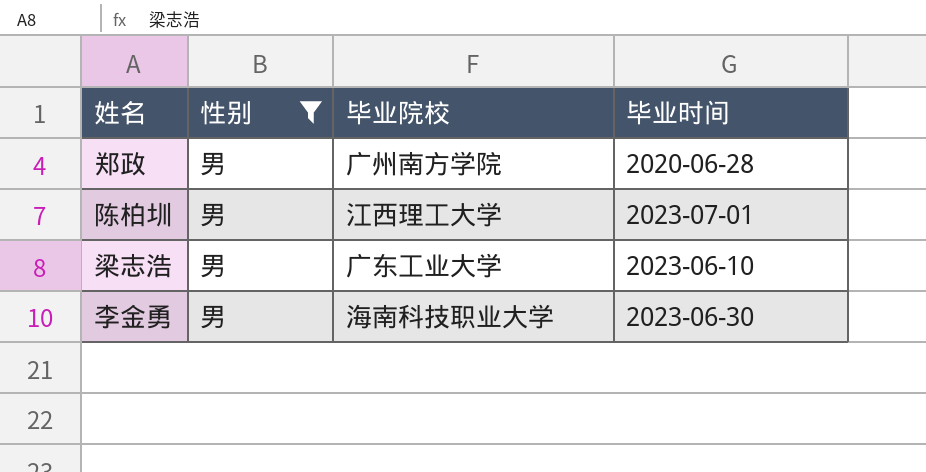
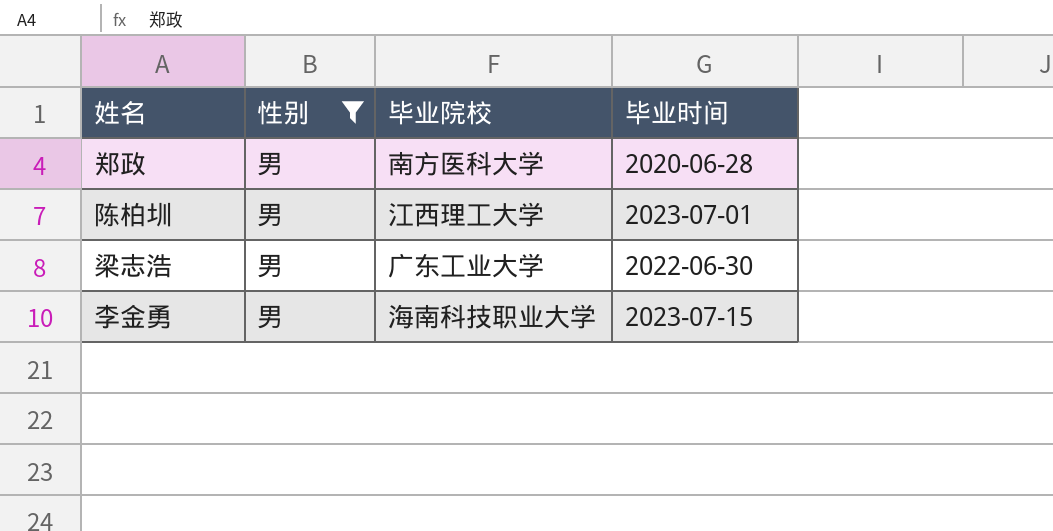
郑政 | 毕业院校: 广州南方学院 -> 南方医科大学
梁志浩 | 毕业时间: 2023-06-10 -> 2022-06-30
李金勇 | 毕业时间: 2023-06-30 -> 2023-07-15

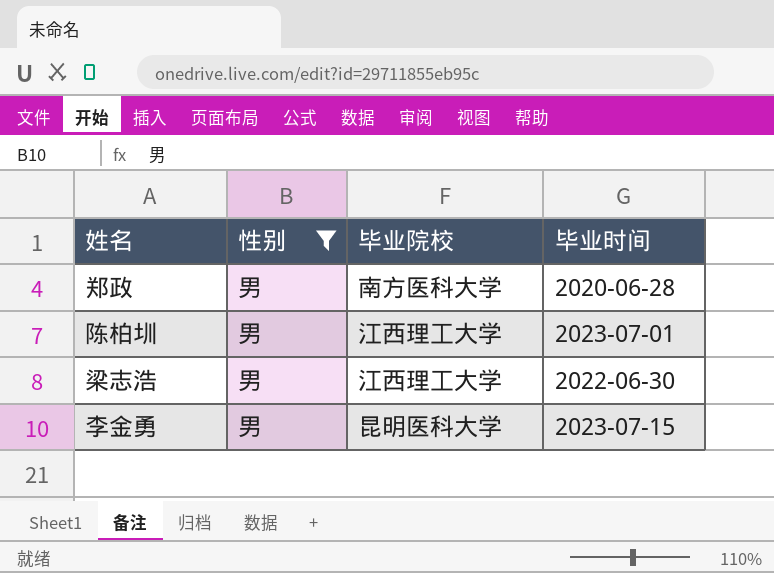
梁志浩 | 毕业院校: 广东工业大学 -> 江西理工大学
李金勇 | 毕业院校: 海南科技职业大学 -> 昆明医科大学

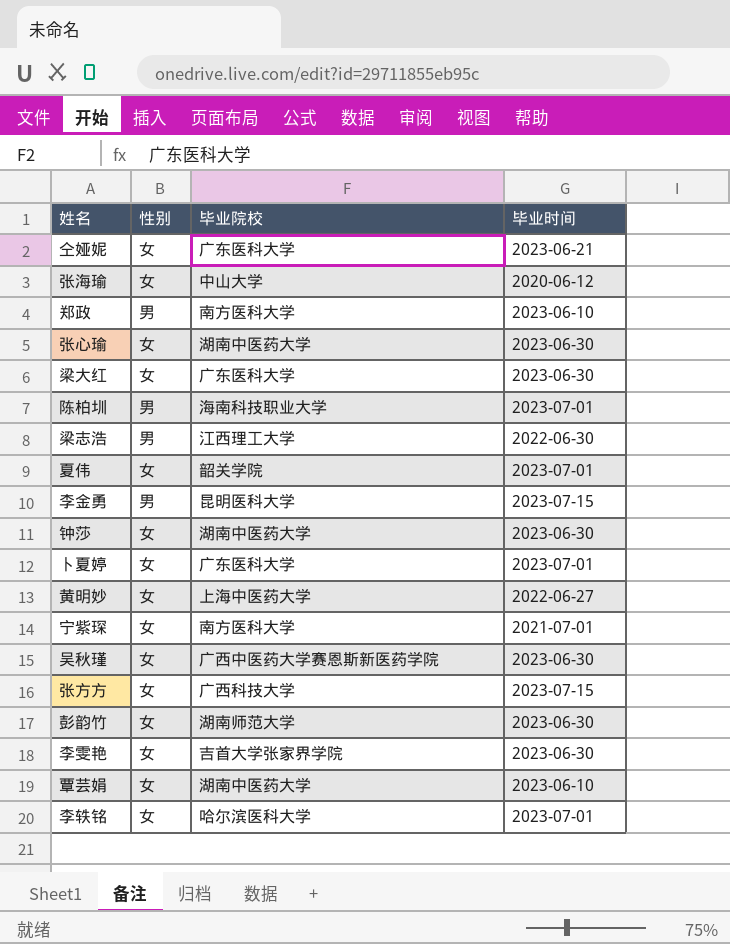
filter: 性别 = 男 -> none
郑政 | 毕业时间: 2020-06-28 -> 2023-06-10
陈柏圳 | 毕业院校: 江西理工大学 -> 海南科技职业大学

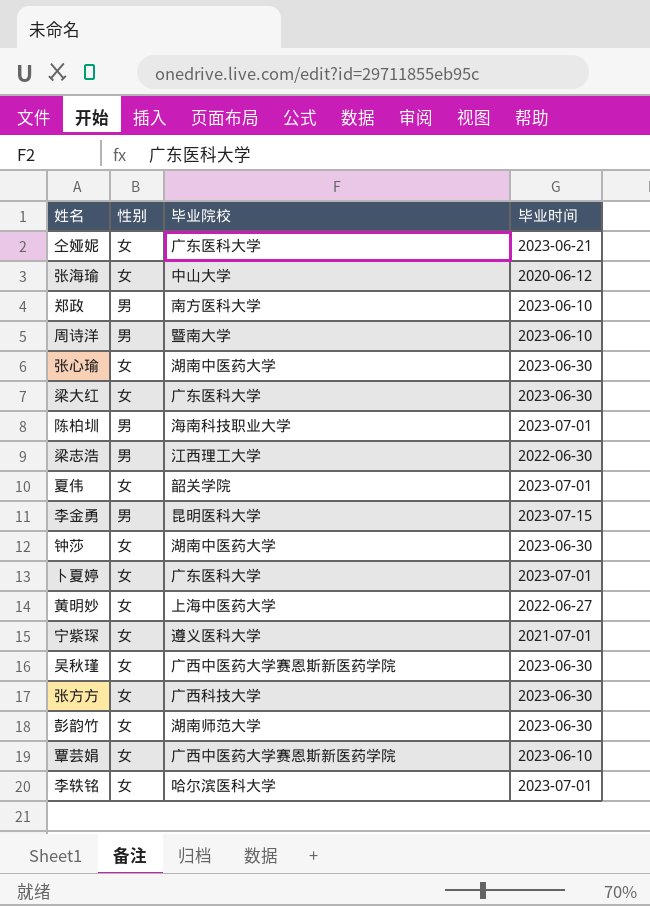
row 李雯艳: 女 | 吉首大学张家界学院 | 2023-06-30 -> none
row 周诗洋: none -> 男 | 暨南大学 | 2023-06-10
宁紫琛 | 毕业院校: 南方医科大学 -> 遵义医科大学
张方方 | 毕业时间: 2023-07-15 -> 2023-06-30
覃芸娟 | 毕业院校: 湖南中医药大学 -> 广西中医药大学赛恩斯新医药学院

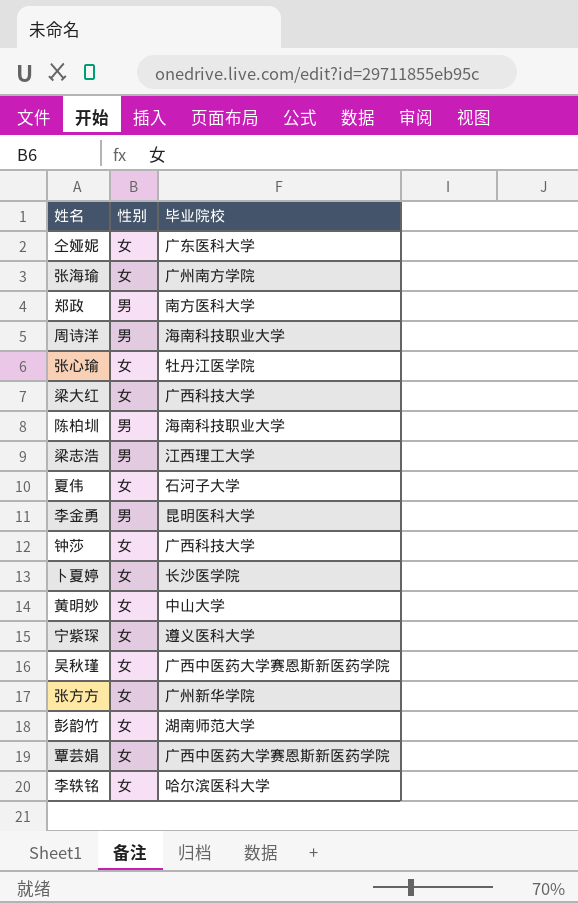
column 毕业时间 | position: 4 -> none
张海瑜 | 毕业院校: 中山大学 -> 广州南方学院
周诗洋 | 毕业院校: 暨南大学 -> 海南科技职业大学
张心瑜 | 毕业院校: 湖南中医药大学 -> 牡丹江医学院
梁大红 | 毕业院校: 广东医科大学 -> 广西科技大学
夏伟 | 毕业院校: 韶关学院 -> 石河子大学
钟莎 | 毕业院校: 湖南中医药大学 -> 广西科技大学
卜夏婷 | 毕业院校: 广东医科大学 -> 长沙医学院
黄明妙 | 毕业院校: 上海中医药大学 -> 中山大学
张方方 | 毕业院校: 广西科技大学 -> 广州新华学院

